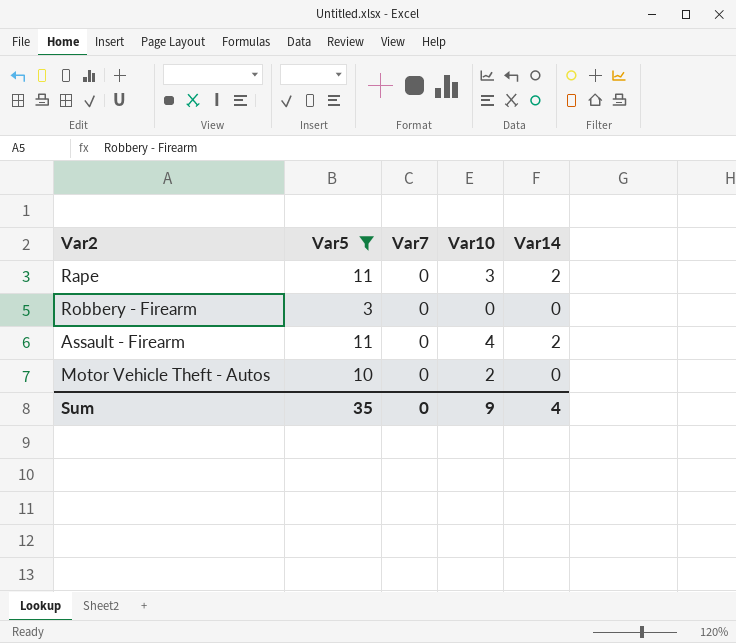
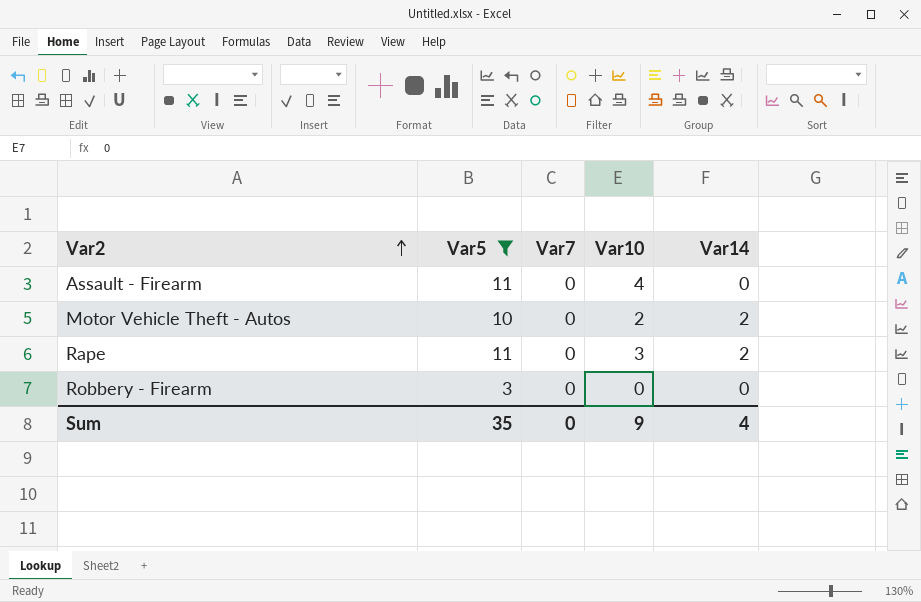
row order: none -> Var2 ascending
Assault - Firearm | Var14: 2 -> 0
Motor Vehicle Theft - Autos | Var14: 0 -> 2

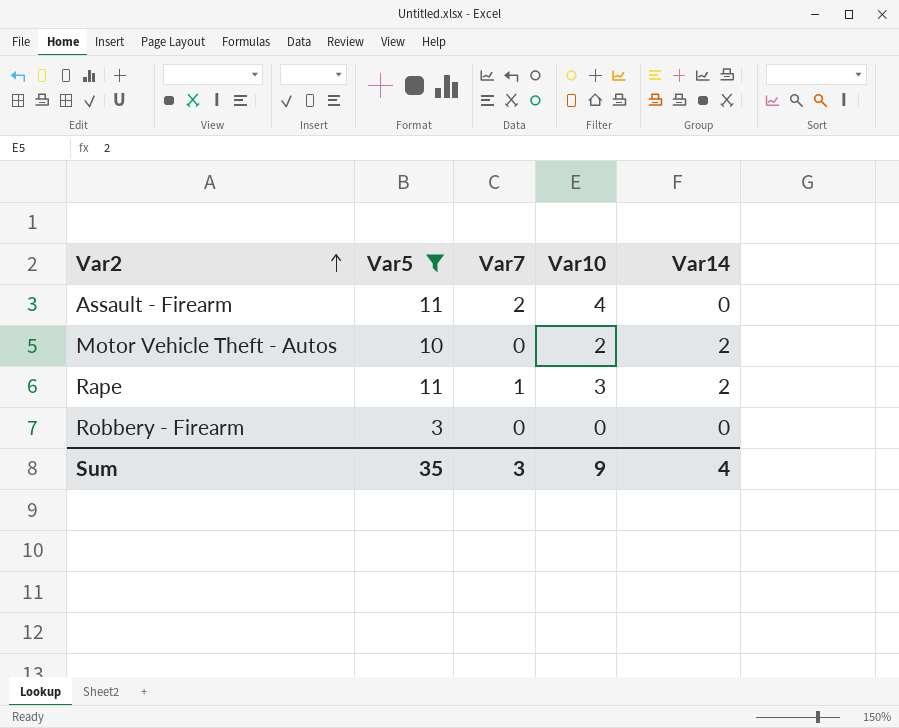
Assault - Firearm | Var7: 0 -> 2
Rape | Var7: 0 -> 1
Sum | Var7: 0 -> 3

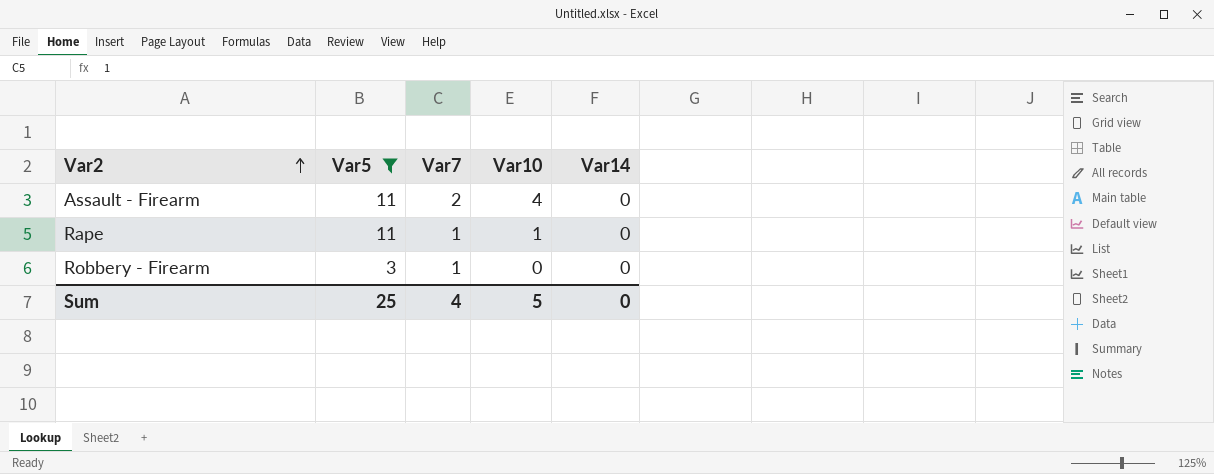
row Motor Vehicle Theft - Autos: 10 | 0 | 2 | 2 -> none
Rape | Var10: 3 -> 1
Rape | Var14: 2 -> 0
Robbery - Firearm | Var7: 0 -> 1
Sum | Var5: 35 -> 25
Sum | Var7: 3 -> 4
Sum | Var10: 9 -> 5
Sum | Var14: 4 -> 0

